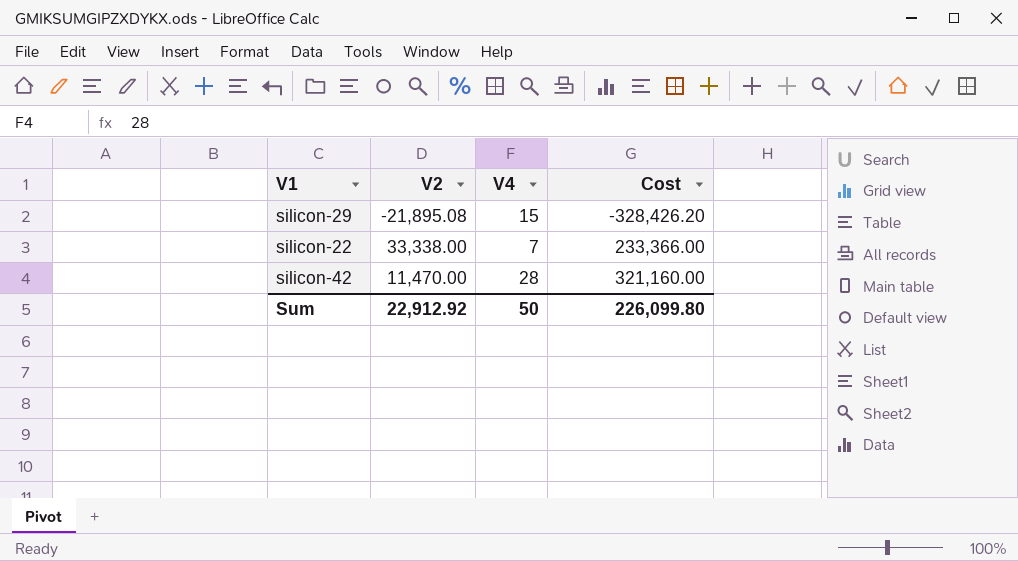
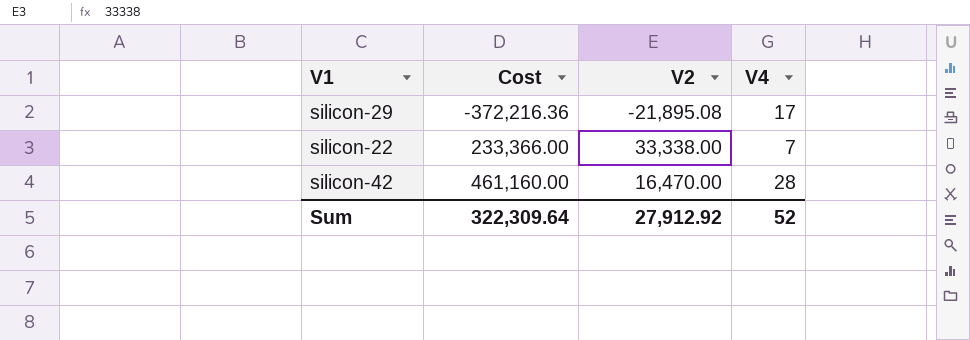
column Cost | position: 4 -> 2
silicon-29 | Cost: -328,426.20 -> -372,216.36
silicon-29 | V4: 15 -> 17
silicon-42 | Cost: 321,160.00 -> 461,160.00
silicon-42 | V2: 11,470.00 -> 16,470.00
Sum | Cost: 226,099.80 -> 322,309.64
Sum | V2: 22,912.92 -> 27,912.92
Sum | V4: 50 -> 52

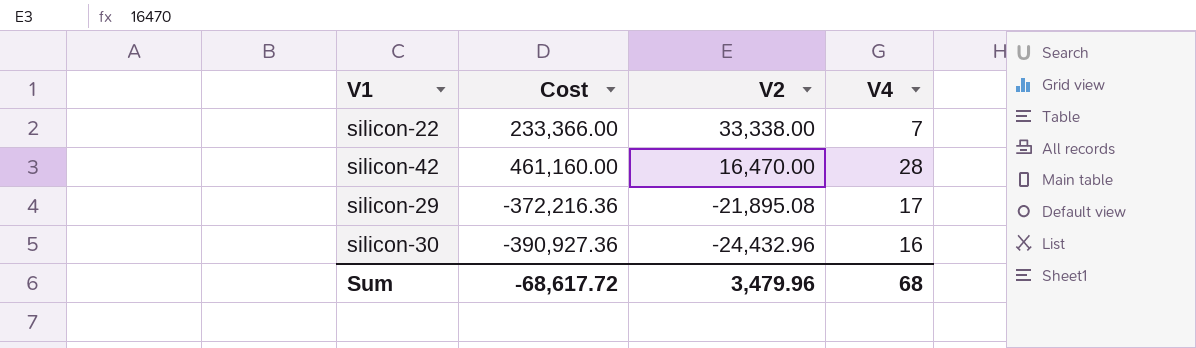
row order: Cost ascending -> V2 descending
row silicon-30: none -> -390,927.36 | -24,432.96 | 16
Sum | Cost: 322,309.64 -> -68,617.72
Sum | V2: 27,912.92 -> 3,479.96
Sum | V4: 52 -> 68

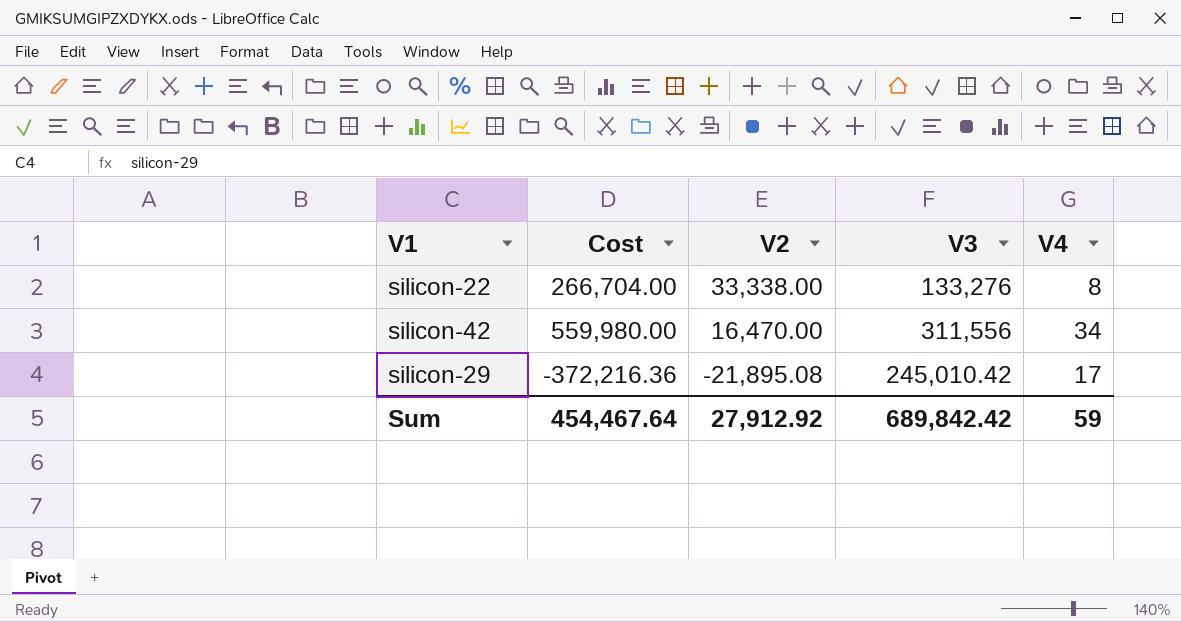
column V3 | position: none -> 4
row silicon-30: -390,927.36 | -24,432.96 | 16 -> none
silicon-22 | Cost: 233,366.00 -> 266,704.00
silicon-22 | V4: 7 -> 8
silicon-42 | Cost: 461,160.00 -> 559,980.00
silicon-42 | V4: 28 -> 34
Sum | Cost: -68,617.72 -> 454,467.64
Sum | V2: 3,479.96 -> 27,912.92
Sum | V4: 68 -> 59

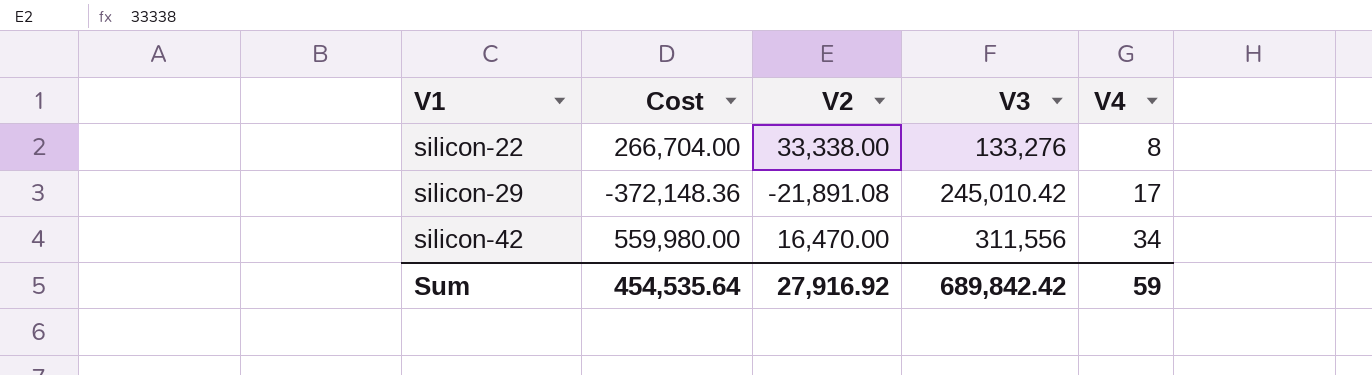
row order: V2 descending -> V1 ascending
silicon-29 | Cost: -372,216.36 -> -372,148.36
silicon-29 | V2: -21,895.08 -> -21,891.08
Sum | Cost: 454,467.64 -> 454,535.64
Sum | V2: 27,912.92 -> 27,916.92

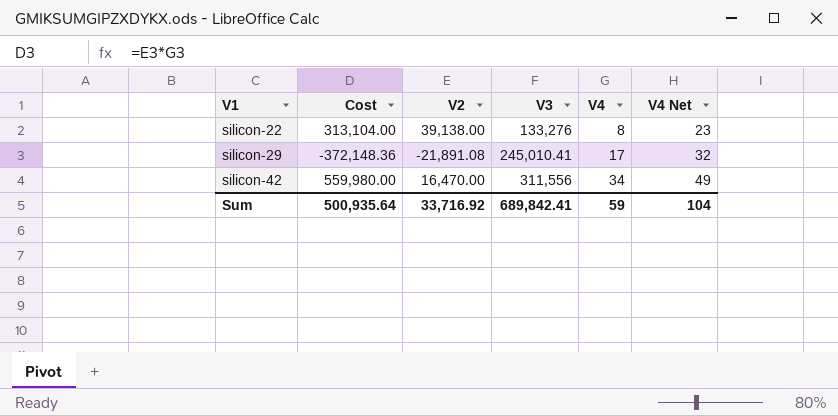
column V4 Net | formula: none -> [V4] + 15
silicon-22 | Cost: 266,704.00 -> 313,104.00
silicon-22 | V2: 33,338.00 -> 39,138.00
silicon-29 | V3: 245,010.42 -> 245,010.41
Sum | Cost: 454,535.64 -> 500,935.64
Sum | V2: 27,916.92 -> 33,716.92
Sum | V3: 689,842.42 -> 689,842.41

